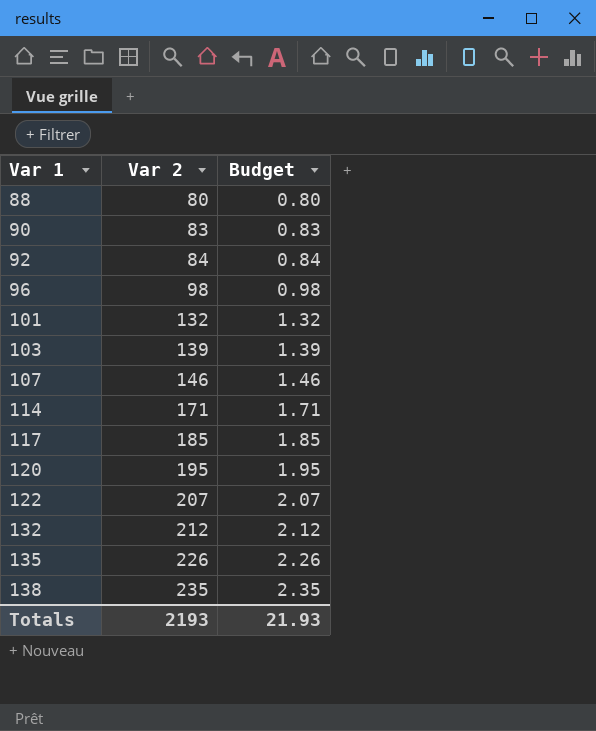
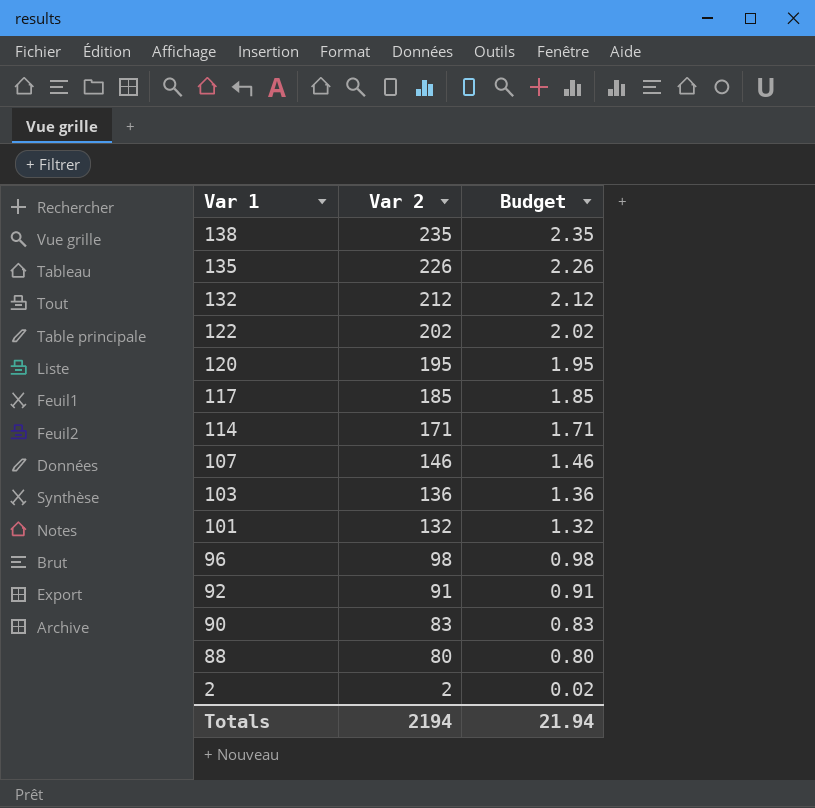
row order: Var 1 ascending -> Var 1 descending
122 | Var 2: 207 -> 202
122 | Budget: 2.07 -> 2.02
103 | Var 2: 139 -> 136
103 | Budget: 1.39 -> 1.36
92 | Var 2: 84 -> 91
92 | Budget: 0.84 -> 0.91
row 2: none -> 2 | 0.02
Totals | Var 2: 2193 -> 2194
Totals | Budget: 21.93 -> 21.94

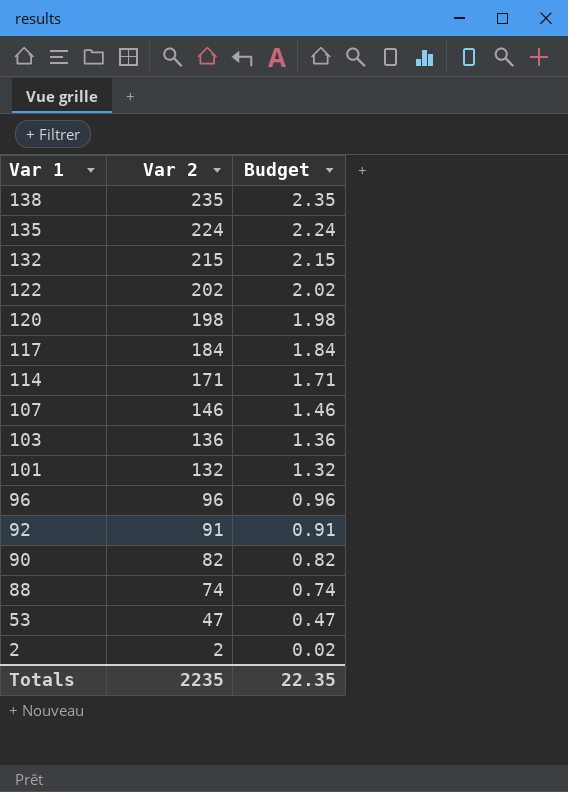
135 | Var 2: 226 -> 224
135 | Budget: 2.26 -> 2.24
132 | Var 2: 212 -> 215
132 | Budget: 2.12 -> 2.15
120 | Var 2: 195 -> 198
120 | Budget: 1.95 -> 1.98
117 | Var 2: 185 -> 184
117 | Budget: 1.85 -> 1.84
96 | Var 2: 98 -> 96
96 | Budget: 0.98 -> 0.96
90 | Var 2: 83 -> 82
90 | Budget: 0.83 -> 0.82
88 | Var 2: 80 -> 74
88 | Budget: 0.80 -> 0.74
row 53: none -> 47 | 0.47
Totals | Var 2: 2194 -> 2235
Totals | Budget: 21.94 -> 22.35

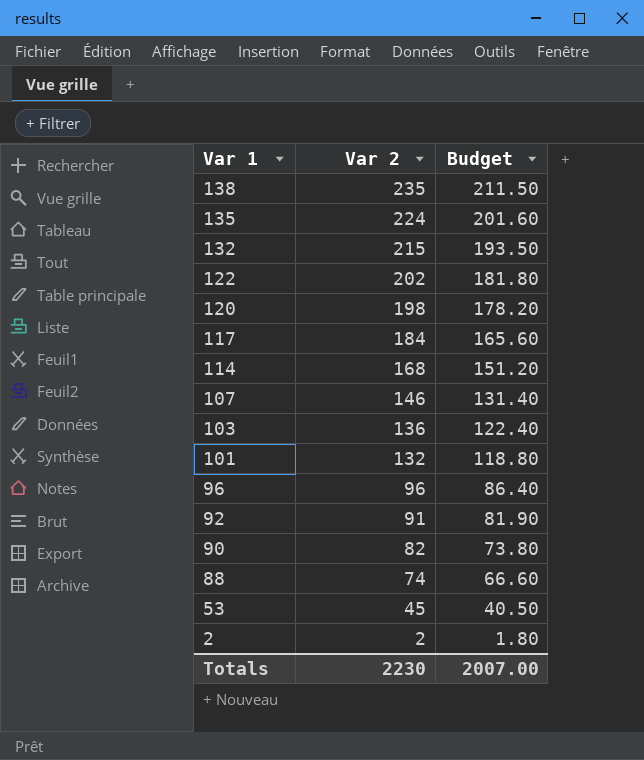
column Budget | formula: [Var 2] * 0.01 -> [Var 2] * 0.9
114 | Var 2: 171 -> 168
53 | Var 2: 47 -> 45
Totals | Var 2: 2235 -> 2230
Totals | Budget: 22.35 -> 2007.00

